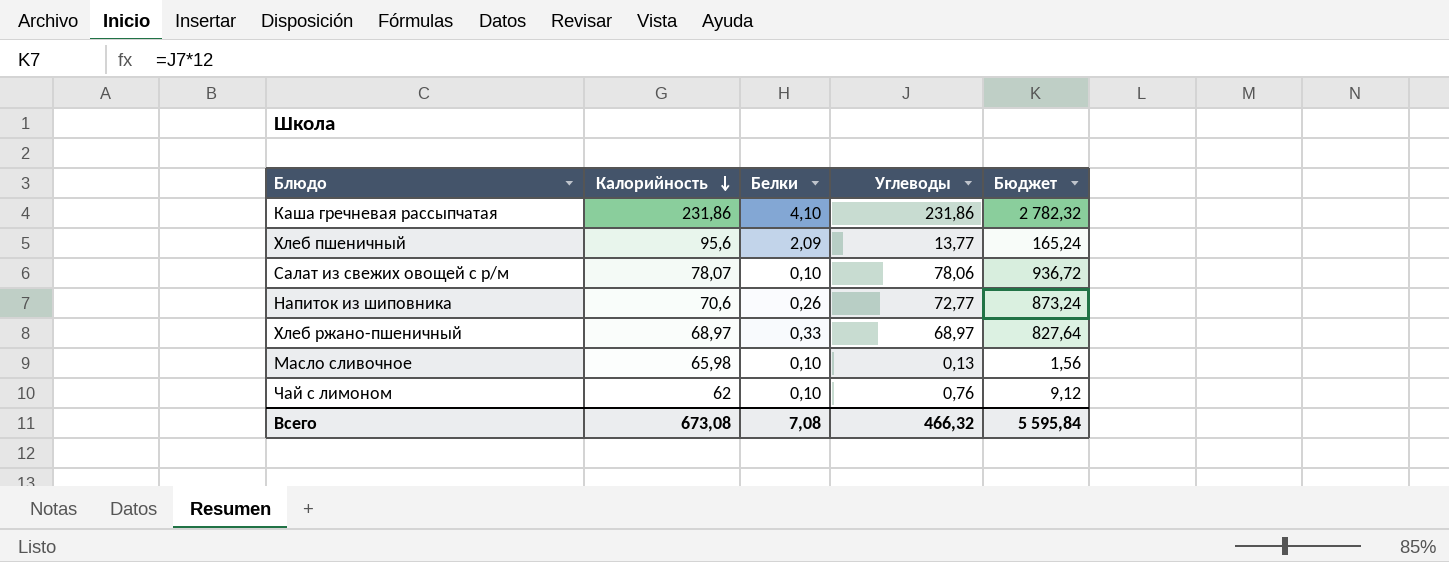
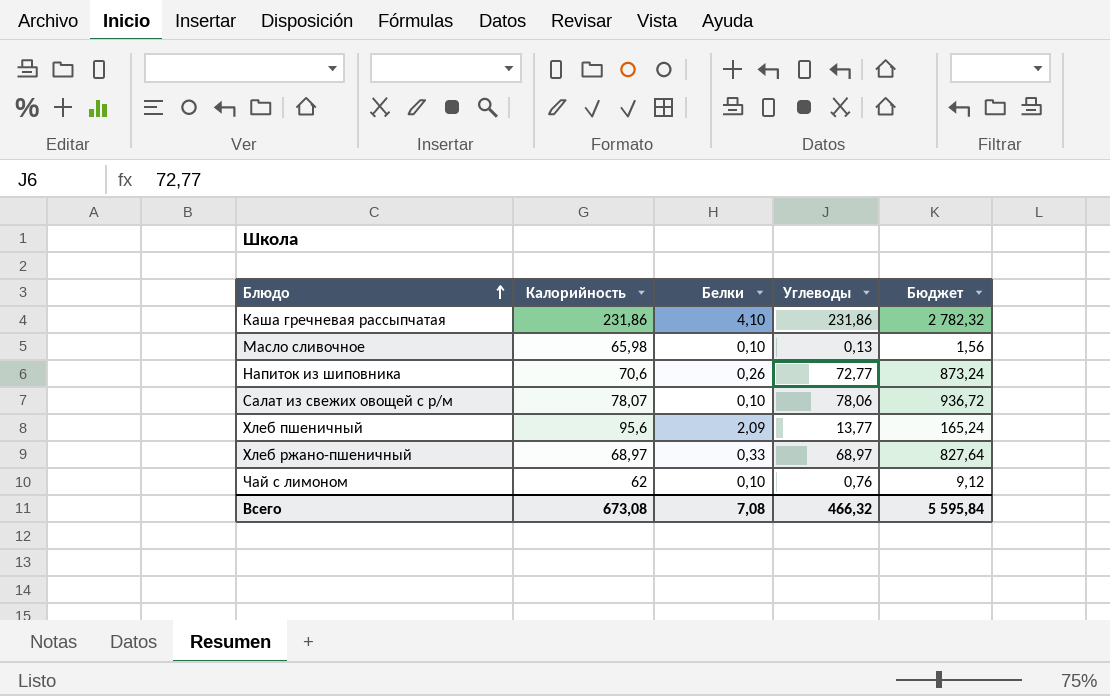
row order: Калорийность descending -> Блюдо ascending

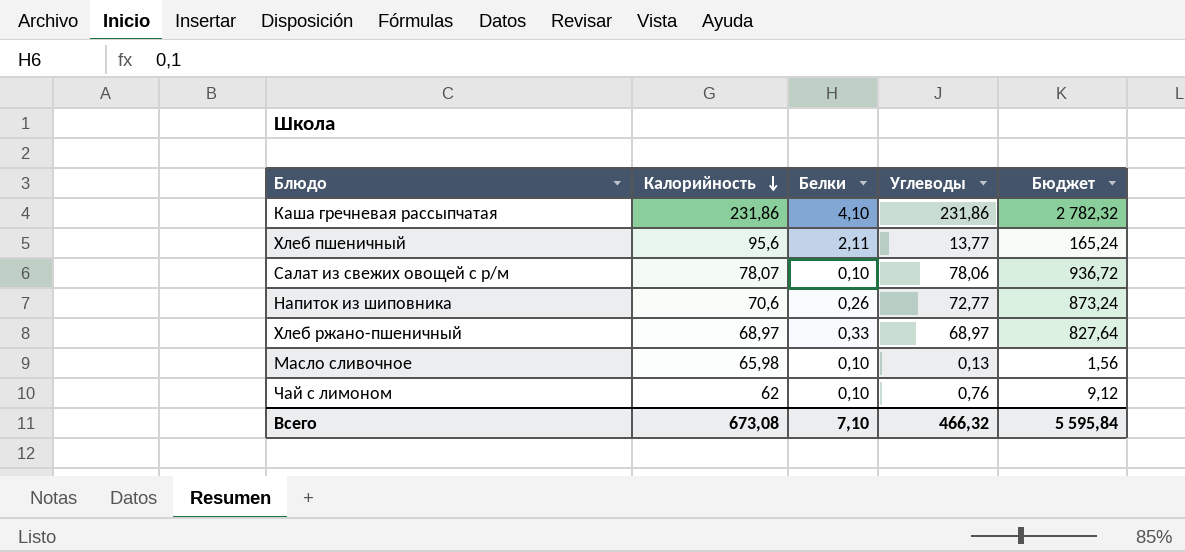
row order: Блюдо ascending -> Калорийность descending
Хлеб пшеничный | Белки: 2,09 -> 2,11
Всего | Белки: 7,08 -> 7,10

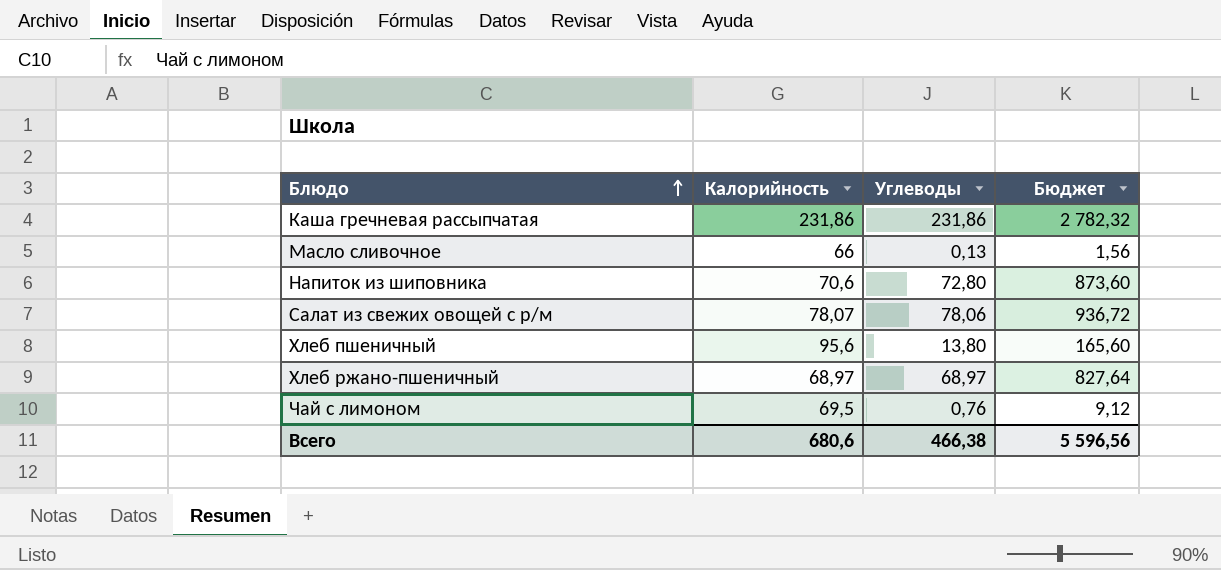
row order: Калорийность descending -> Блюдо ascending
column Белки | position: 3 -> none
Масло сливочное | Калорийность: 65,98 -> 66
Напиток из шиповника | Углеводы: 72,77 -> 72,80
Напиток из шиповника | Бюджет: 873,24 -> 873,60
Хлеб пшеничный | Углеводы: 13,77 -> 13,80
Хлеб пшеничный | Бюджет: 165,24 -> 165,60
Чай с лимоном | Калорийность: 62 -> 69,5
Всего | Калорийность: 673,08 -> 680,6
Всего | Углеводы: 466,32 -> 466,38
Всего | Бюджет: 5 595,84 -> 5 596,56

